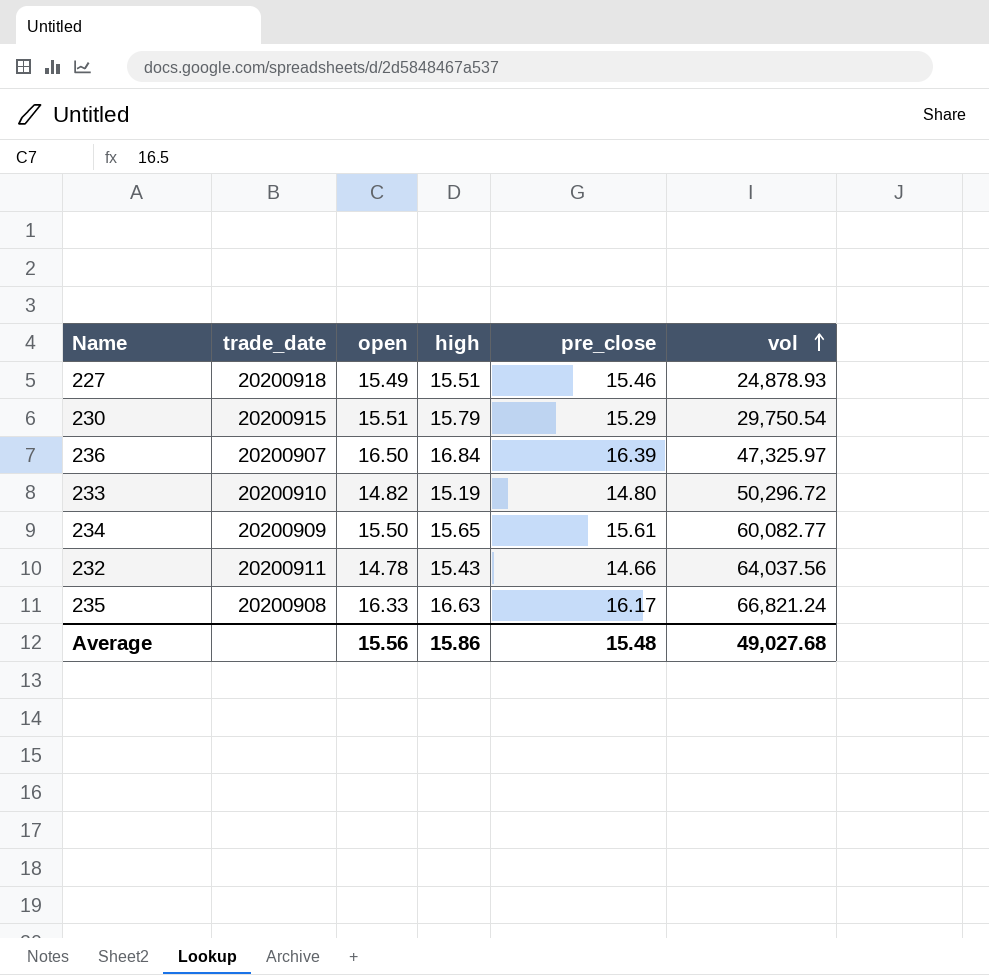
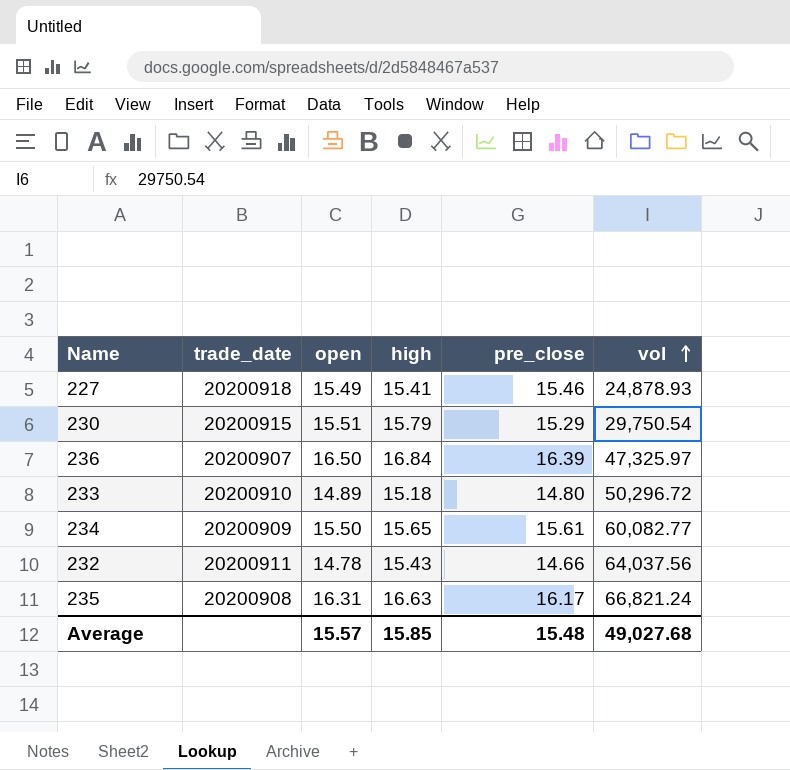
227 | high: 15.51 -> 15.41
233 | open: 14.82 -> 14.89
233 | high: 15.19 -> 15.18
235 | open: 16.33 -> 16.31
Average | open: 15.56 -> 15.57
Average | high: 15.86 -> 15.85

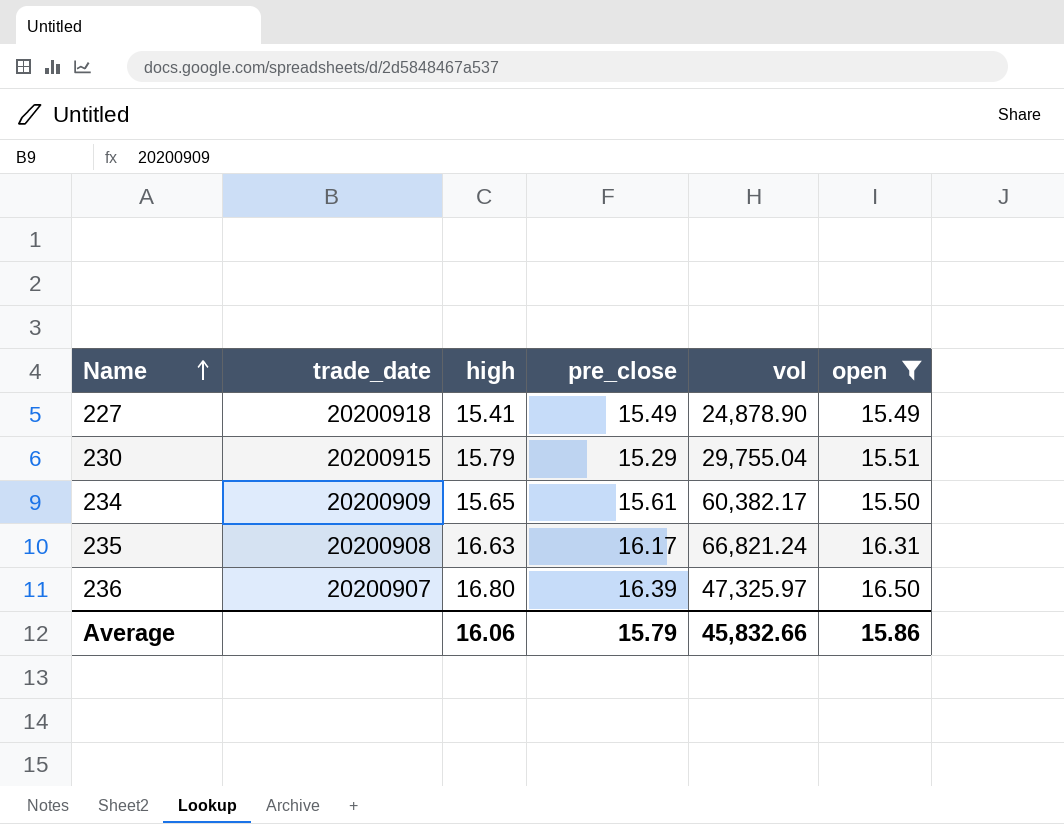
filter: none -> open >= 15.49
row order: vol ascending -> Name ascending
column open | position: 3 -> 6
227 | pre_close: 15.46 -> 15.49
227 | vol: 24,878.93 -> 24,878.90
230 | vol: 29,750.54 -> 29,755.04
234 | vol: 60,082.77 -> 60,382.17
236 | high: 16.84 -> 16.80
Average | high: 15.85 -> 16.06
Average | pre_close: 15.48 -> 15.79
Average | vol: 49,027.68 -> 45,832.66
Average | open: 15.57 -> 15.86

